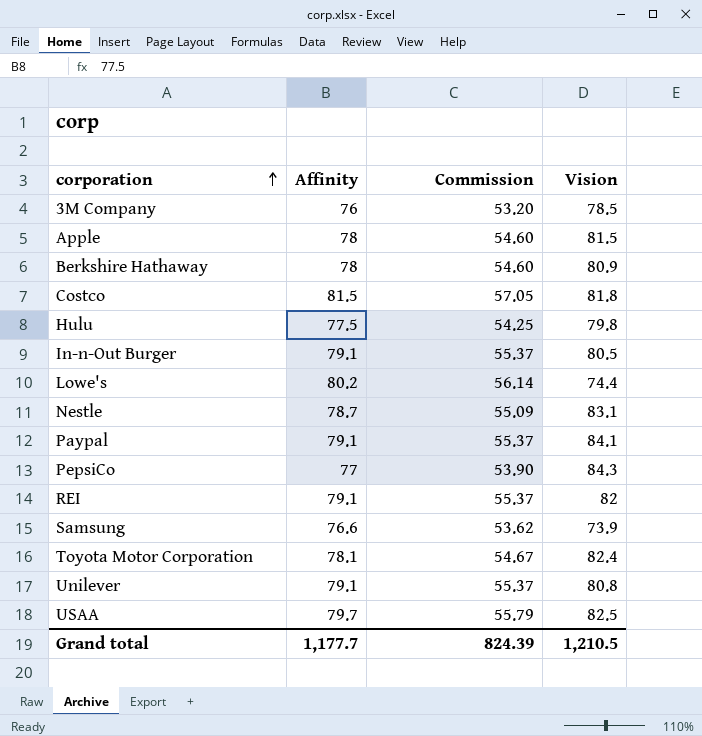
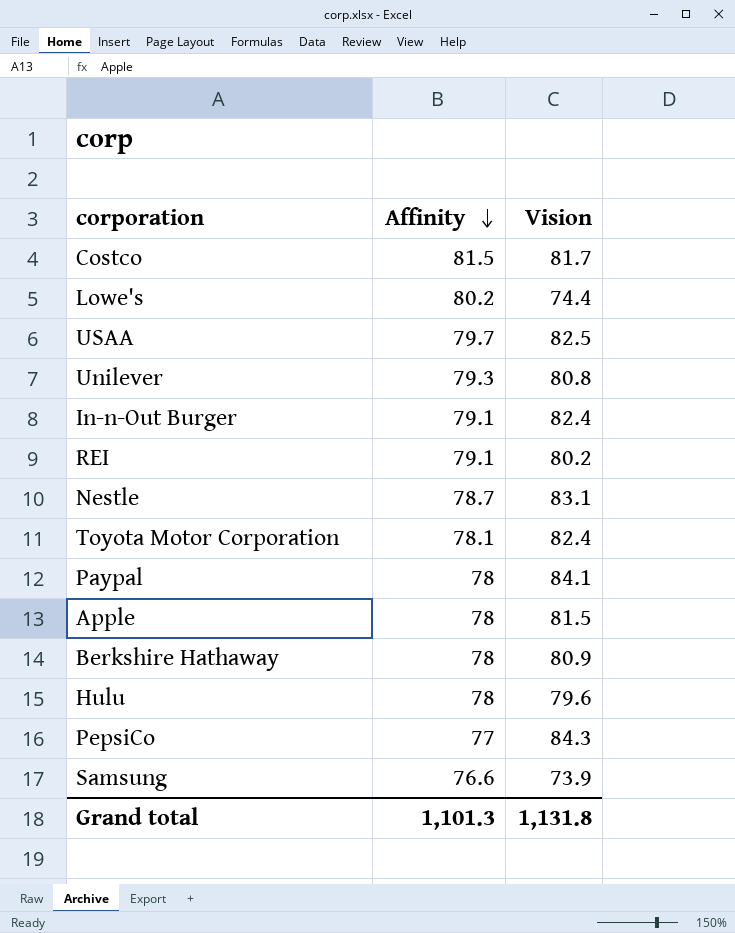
row order: corporation ascending -> Affinity descending
column Commission | formula: [Affinity] * 0.7 -> none
row 3M Company: 76 | 53.20 | 78.5 -> none
Costco | Vision: 81.8 -> 81.7
Unilever | Affinity: 79.1 -> 79.3
In-n-Out Burger | Vision: 80.5 -> 82.4
REI | Vision: 82 -> 80.2
Paypal | Affinity: 79.1 -> 78
Hulu | Affinity: 77.5 -> 78
Hulu | Vision: 79.8 -> 79.6
Grand total | Affinity: 1,177.7 -> 1,101.3
Grand total | Vision: 1,210.5 -> 1,131.8

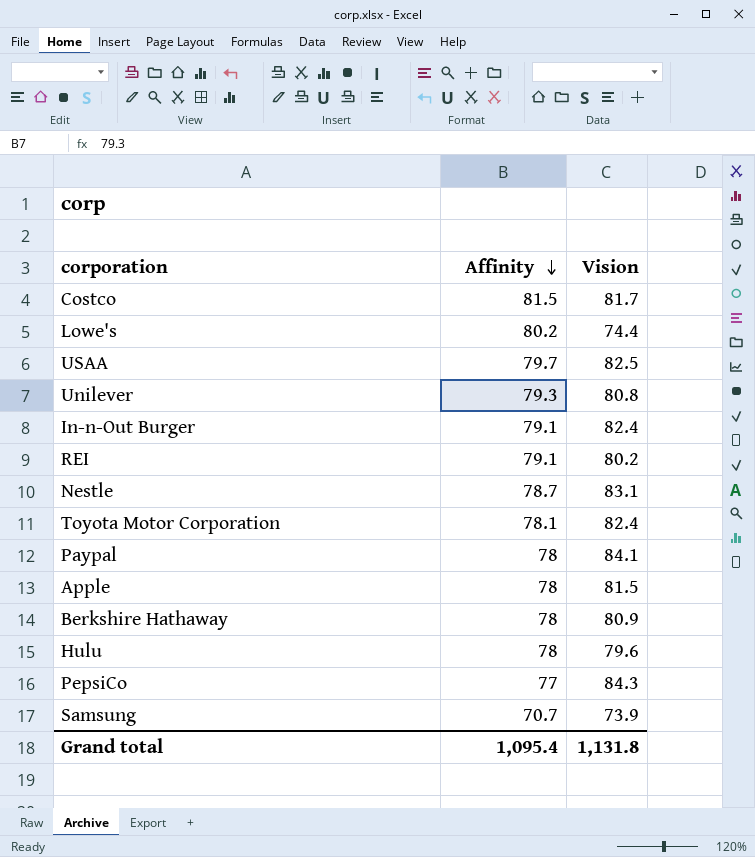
Samsung | Affinity: 76.6 -> 70.7
Grand total | Affinity: 1,101.3 -> 1,095.4

